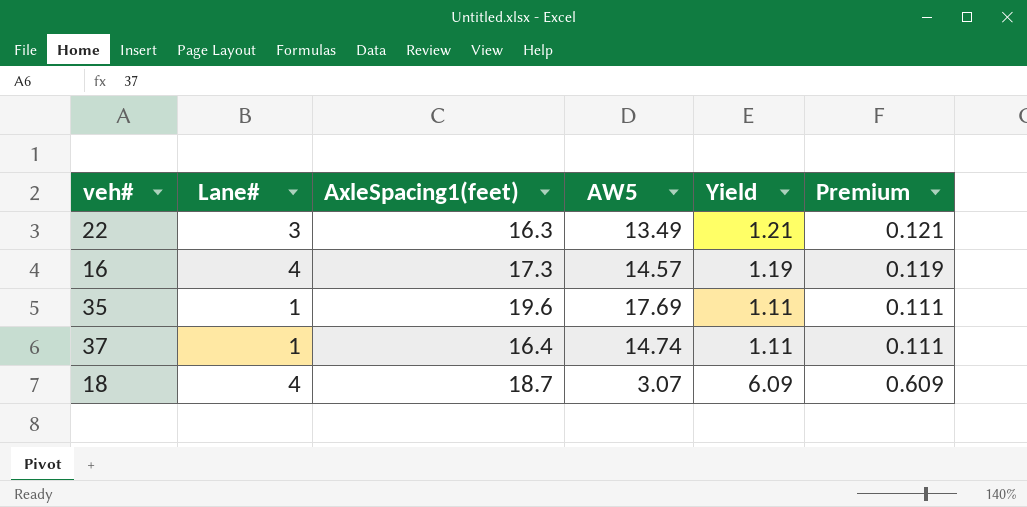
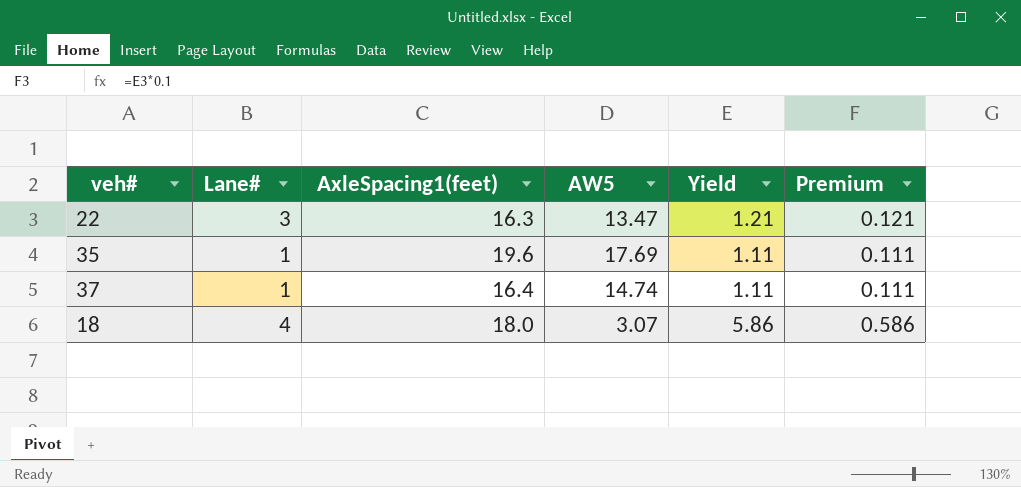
row 16: 4 | 17.3 | 14.57 | 1.19 | 0.119 -> none
22 | AW5: 13.49 -> 13.47
18 | AxleSpacing1(feet): 18.7 -> 18.0
18 | Yield: 6.09 -> 5.86
18 | Premium: 0.609 -> 0.586

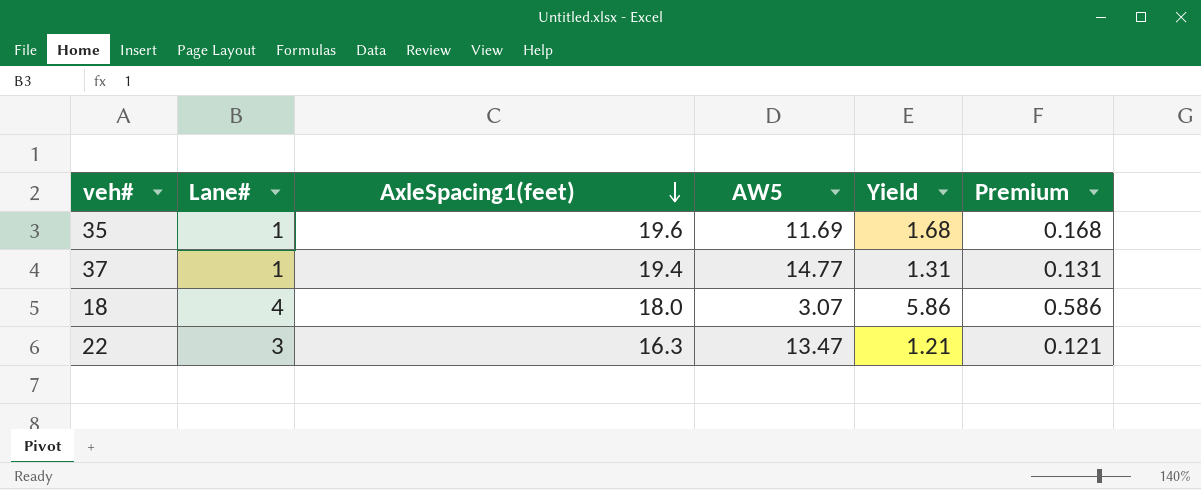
row order: none -> AxleSpacing1(feet) descending
35 | AW5: 17.69 -> 11.69
35 | Yield: 1.11 -> 1.68
35 | Premium: 0.111 -> 0.168
37 | AxleSpacing1(feet): 16.4 -> 19.4
37 | AW5: 14.74 -> 14.77
37 | Yield: 1.11 -> 1.31
37 | Premium: 0.111 -> 0.131

